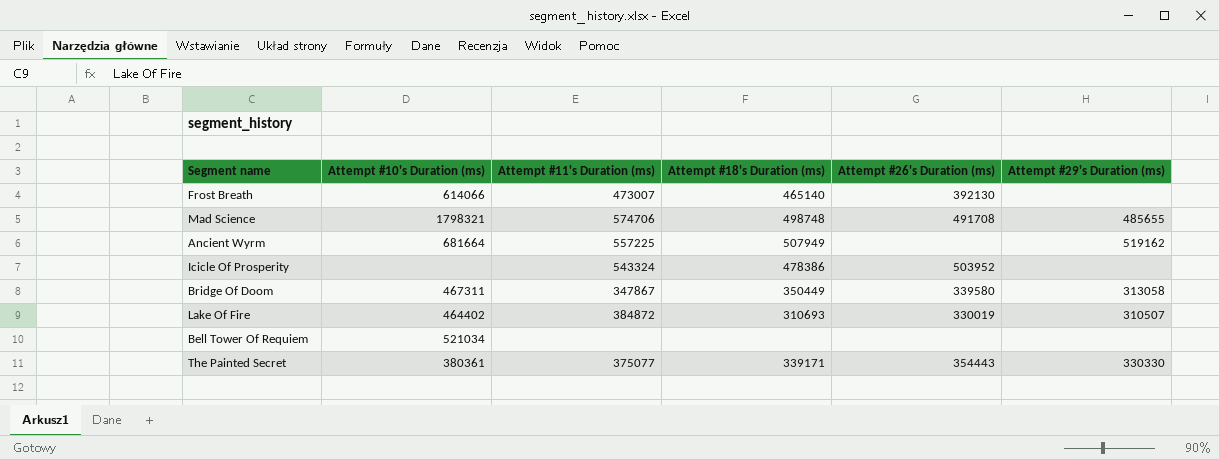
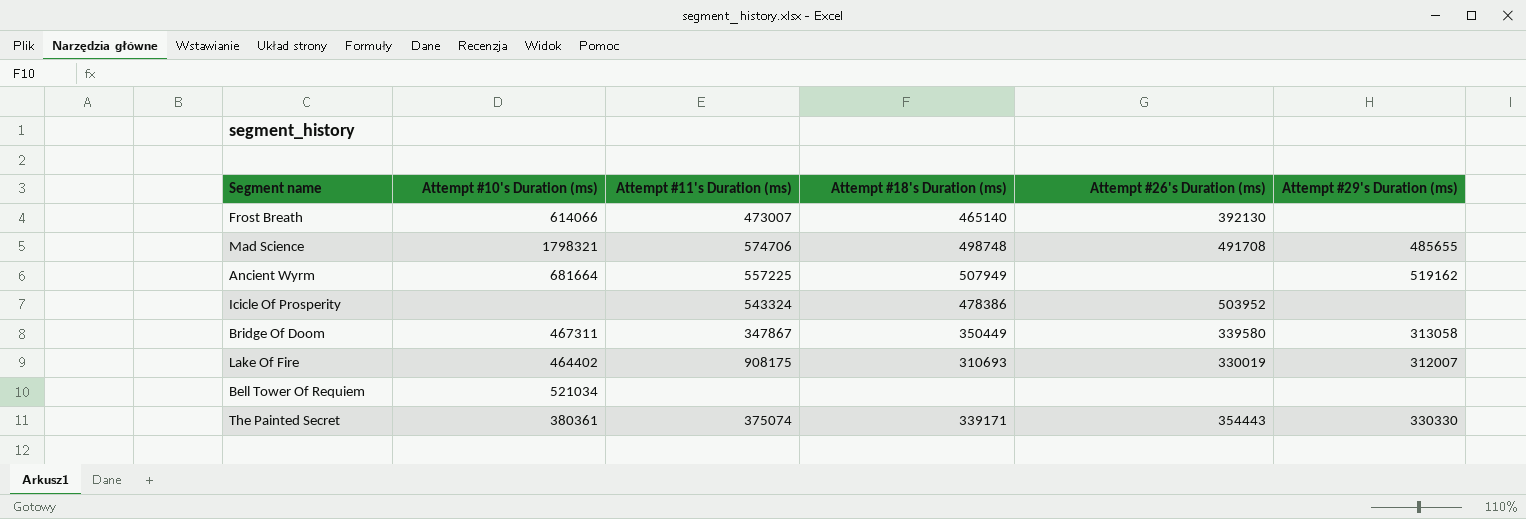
Lake Of Fire | Attempt #11's Duration (ms): 384872 -> 908175
Lake Of Fire | Attempt #29's Duration (ms): 310507 -> 312007
The Painted Secret | Attempt #11's Duration (ms): 375077 -> 375074

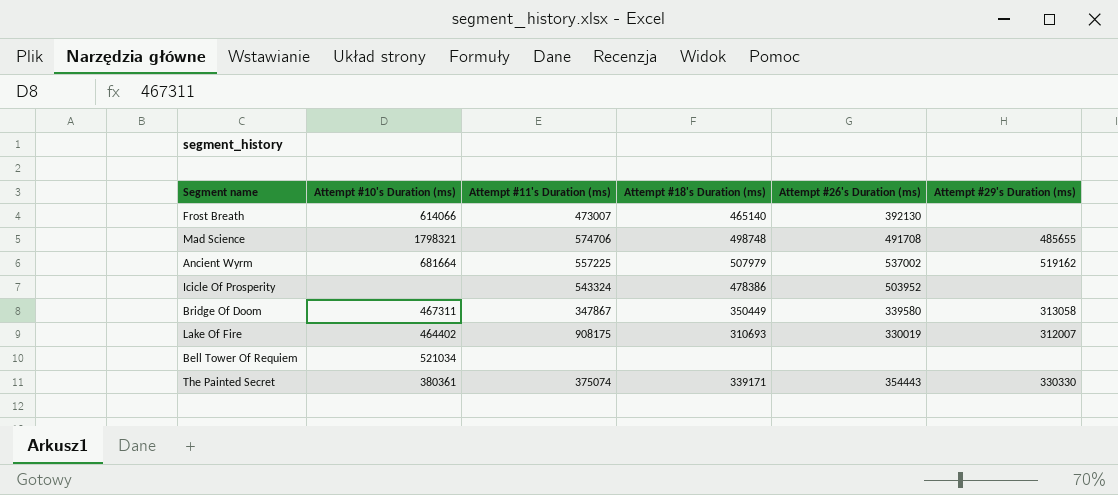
Ancient Wyrm | Attempt #18's Duration (ms): 507949 -> 507979
Ancient Wyrm | Attempt #26's Duration (ms): none -> 537002

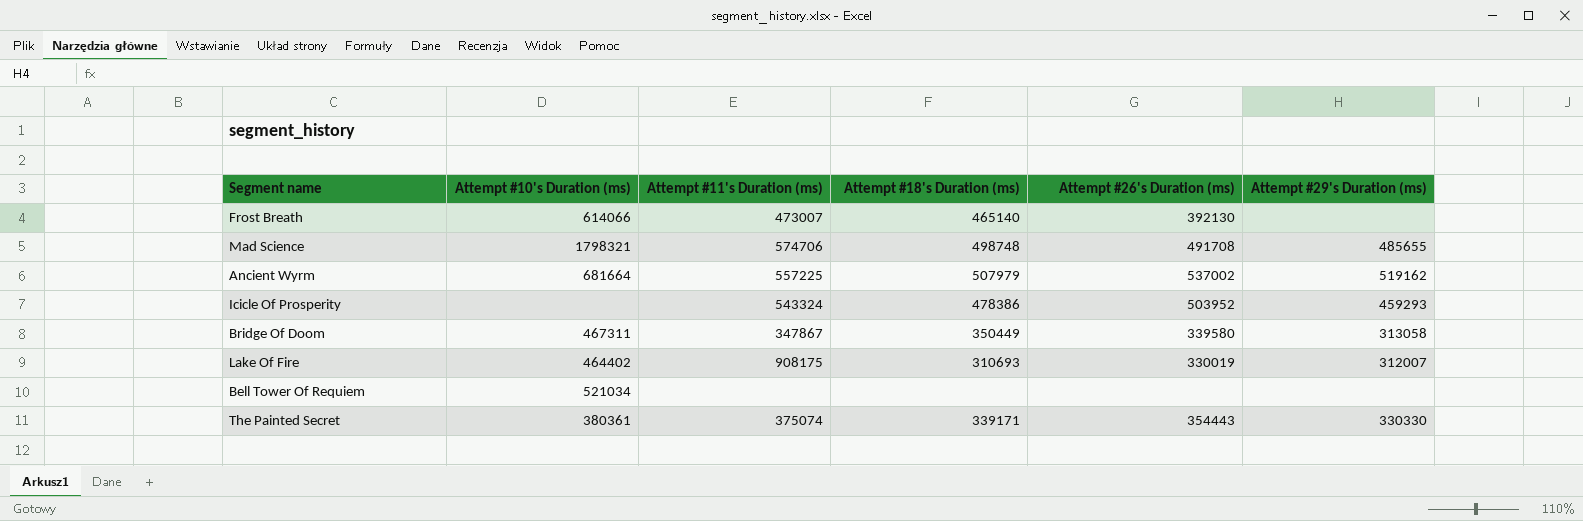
Icicle Of Prosperity | Attempt #29's Duration (ms): none -> 459293

